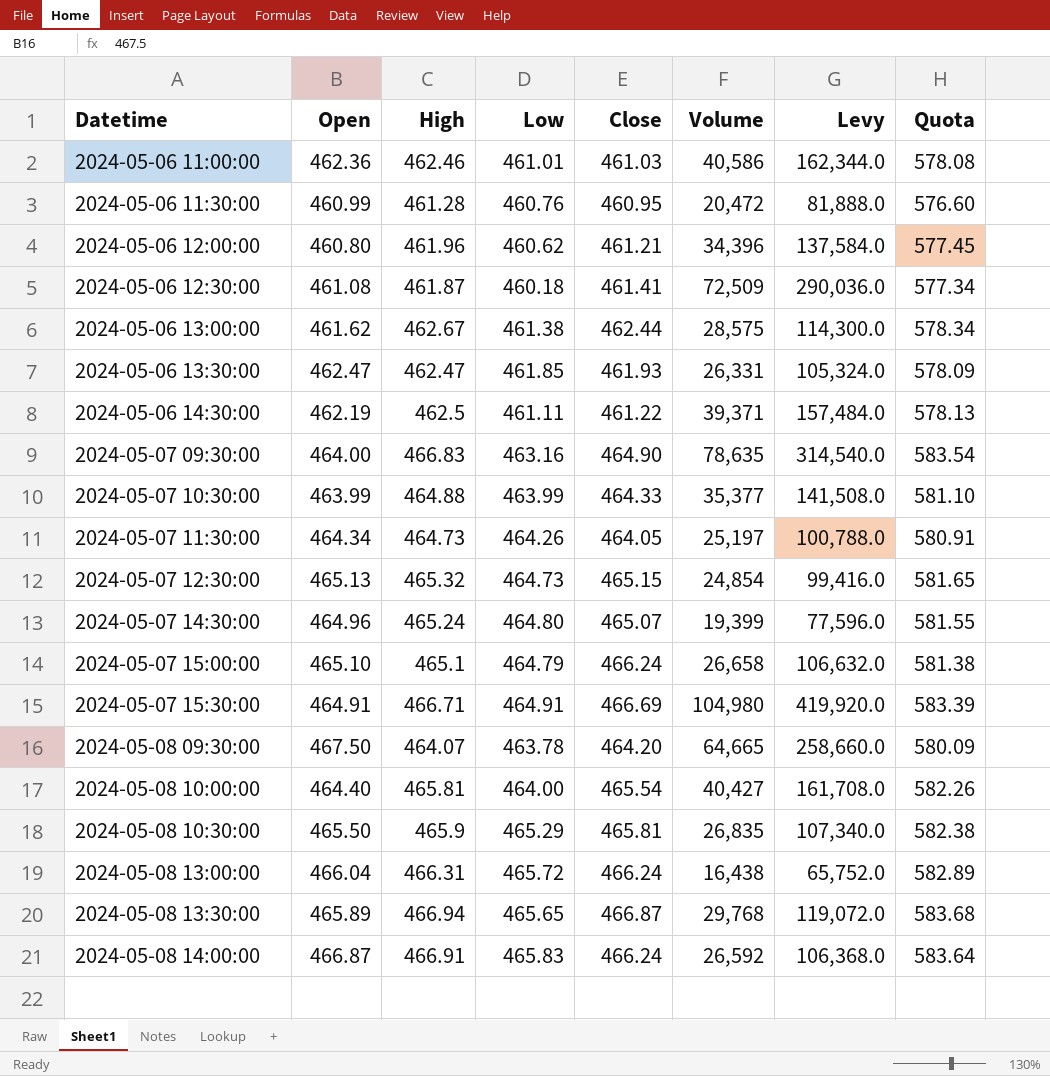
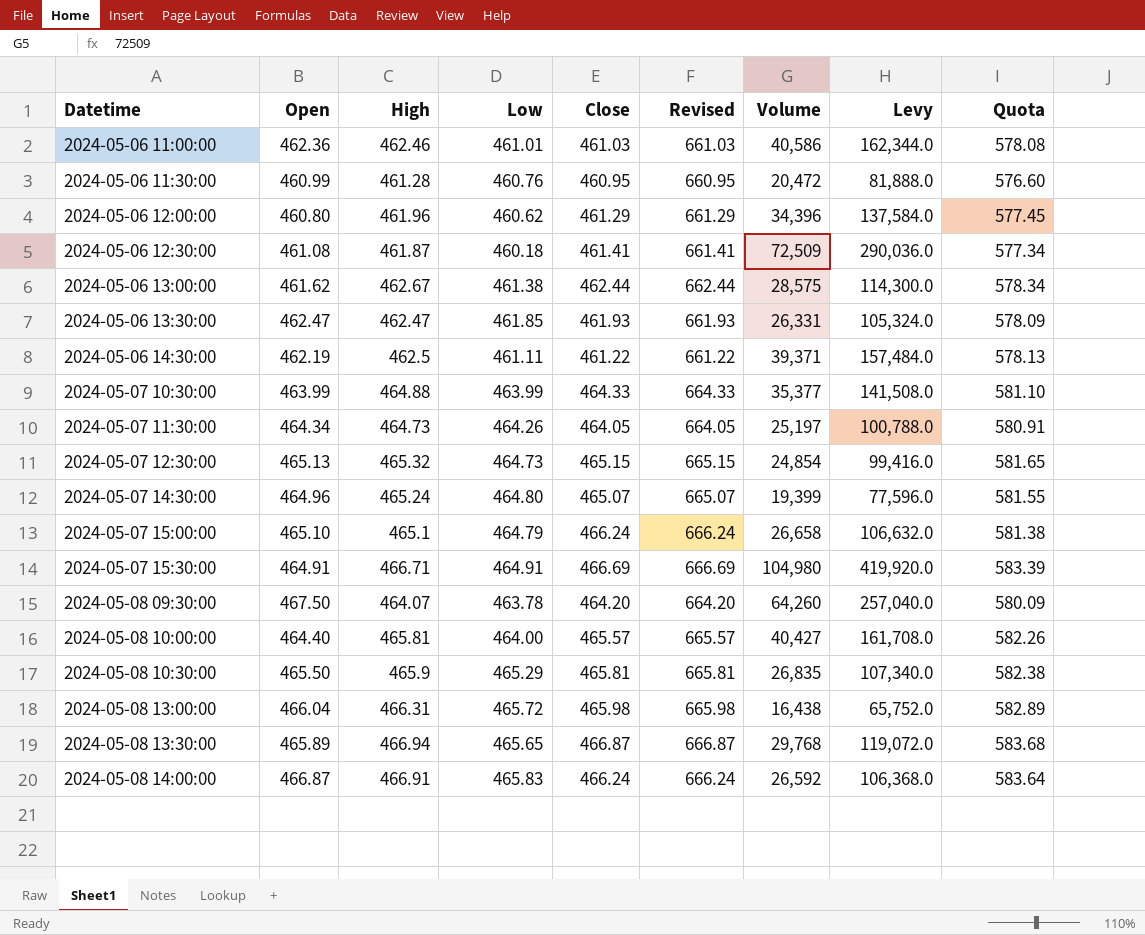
column Revised | formula: none -> [Close] + 200
row 2024-05-07 09:30:00: 464.00 | 466.83 | 463.16 | 464.90 | 78,635 | 314,540.0 | 583.54 -> none
2024-05-06 12:00:00 | Close: 461.21 -> 461.29
2024-05-08 09:30:00 | Volume: 64,665 -> 64,260
2024-05-08 09:30:00 | Levy: 258,660.0 -> 257,040.0
2024-05-08 10:00:00 | Close: 465.54 -> 465.57
2024-05-08 13:00:00 | Close: 466.24 -> 465.98

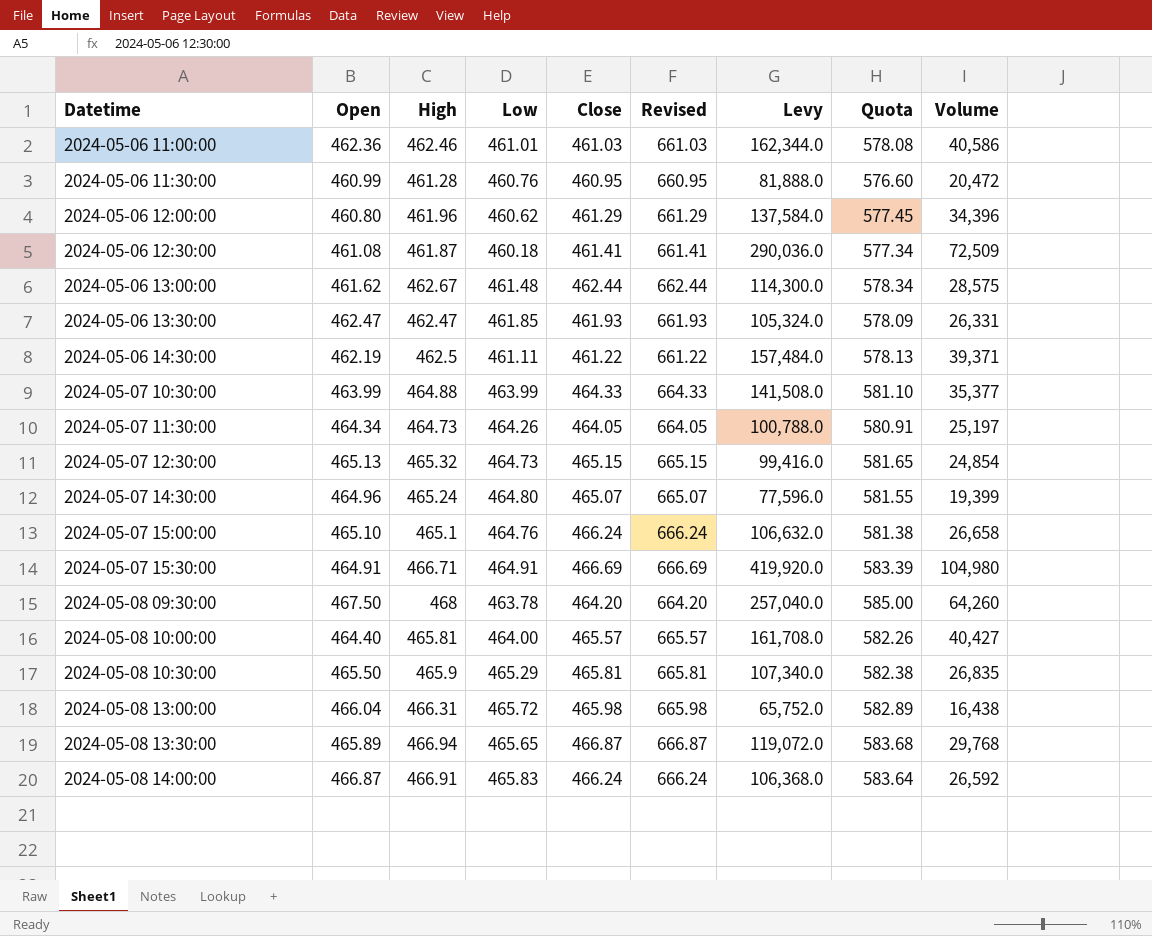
column Volume | position: 7 -> 9
2024-05-06 13:00:00 | Low: 461.38 -> 461.48
2024-05-07 15:00:00 | Low: 464.79 -> 464.76
2024-05-08 09:30:00 | High: 464.07 -> 468
2024-05-08 09:30:00 | Quota: 580.09 -> 585.00

